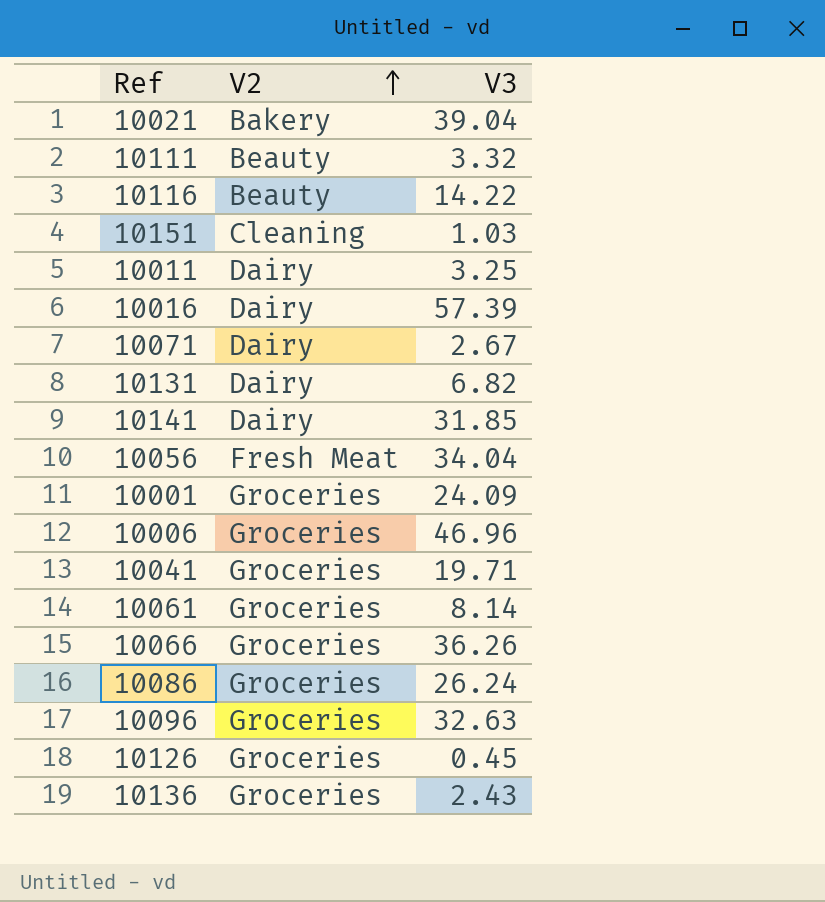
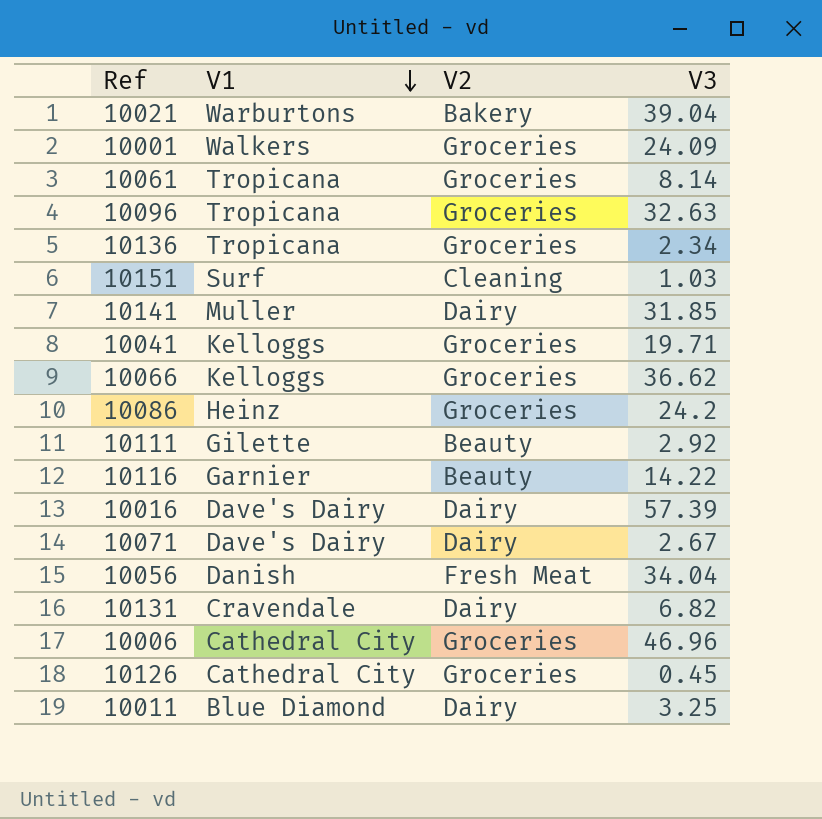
row order: V2 ascending -> V1 descending
column V1 | position: none -> 2
10136 | V3: 2.43 -> 2.34
10066 | V3: 36.26 -> 36.62
10086 | V3: 26.24 -> 24.2
10111 | V3: 3.32 -> 2.92

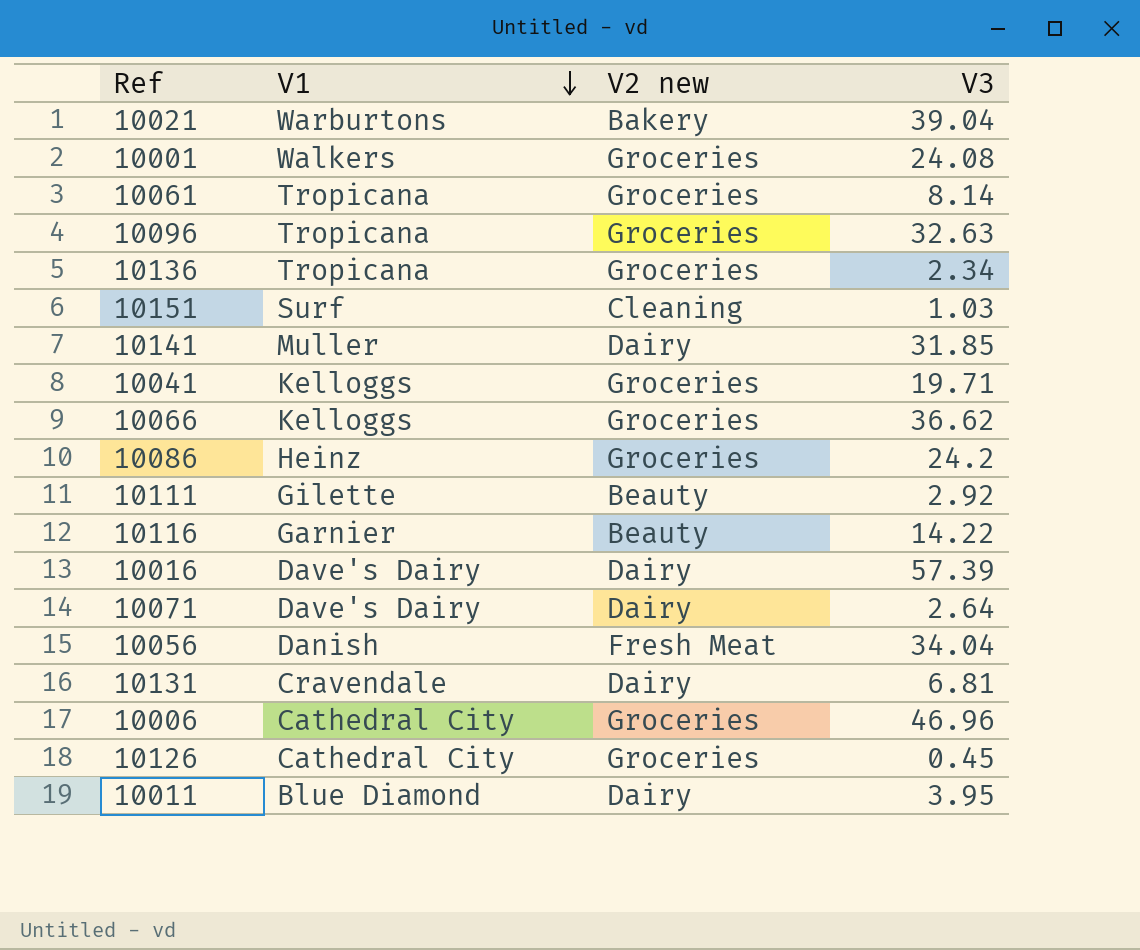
column name: V2 -> V2 new
10001 | V3: 24.09 -> 24.08
10071 | V3: 2.67 -> 2.64
10131 | V3: 6.82 -> 6.81
10011 | V3: 3.25 -> 3.95

